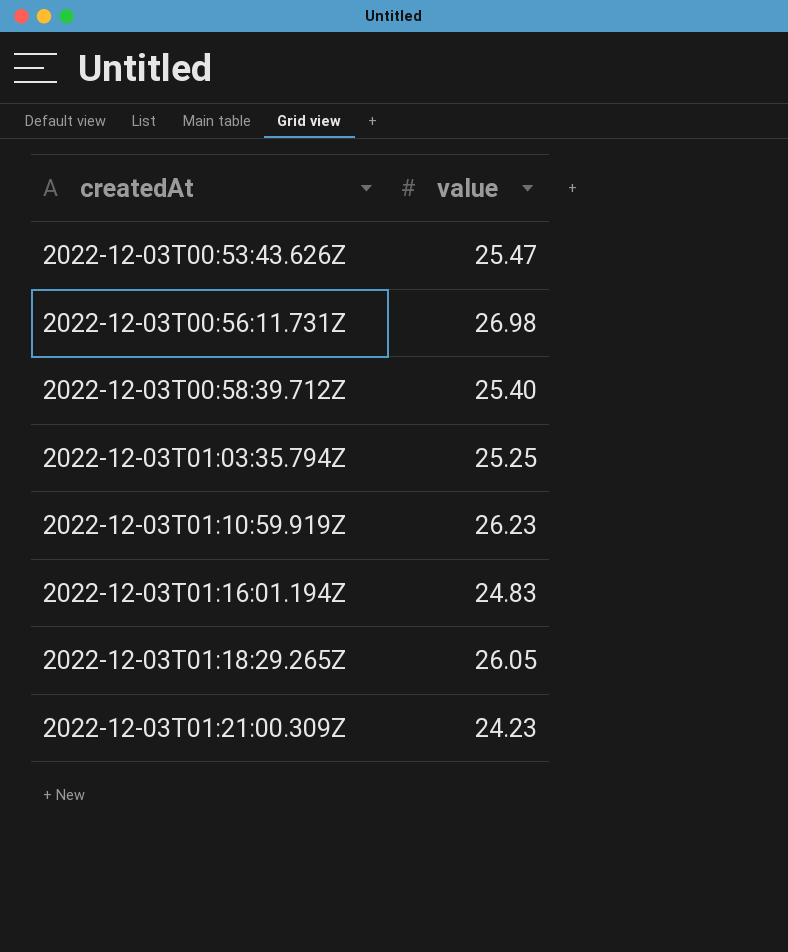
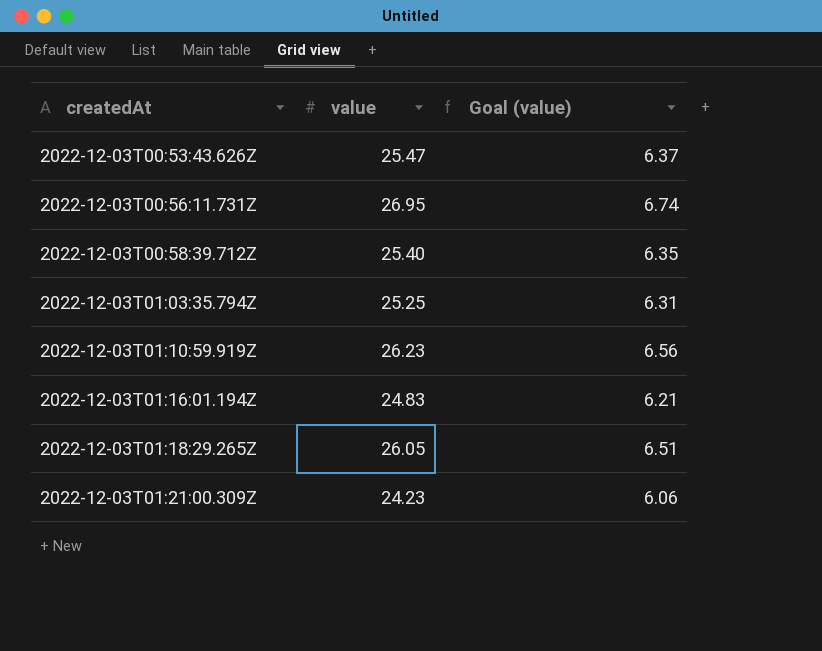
column Goal (value) | formula: none -> [value] * 0.25
2022-12-03T00:56:11.731Z | value: 26.98 -> 26.95

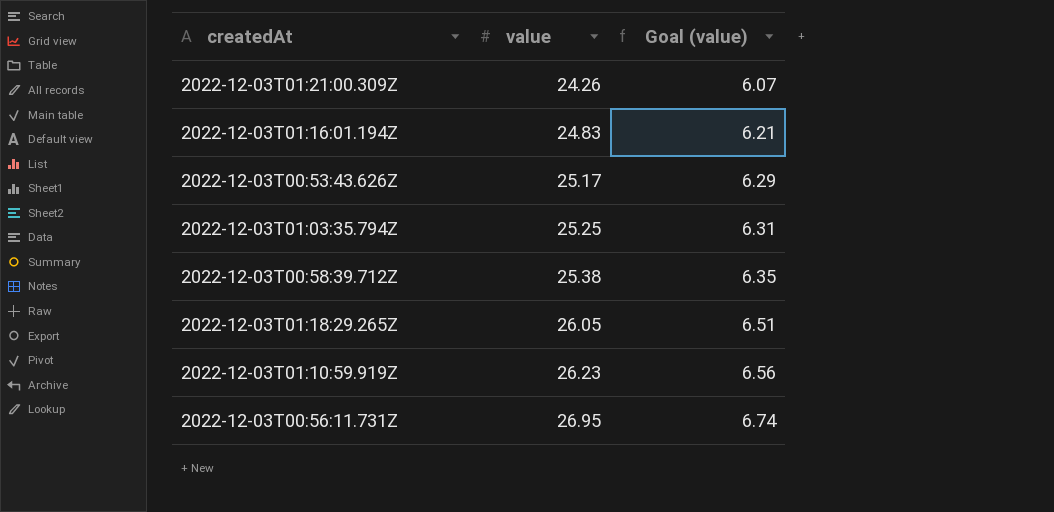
row order: createdAt ascending -> value ascending
2022-12-03T01:21:00.309Z | value: 24.23 -> 24.26
2022-12-03T01:21:00.309Z | Goal (value): 6.06 -> 6.07
2022-12-03T00:53:43.626Z | value: 25.47 -> 25.17
2022-12-03T00:53:43.626Z | Goal (value): 6.37 -> 6.29
2022-12-03T00:58:39.712Z | value: 25.40 -> 25.38

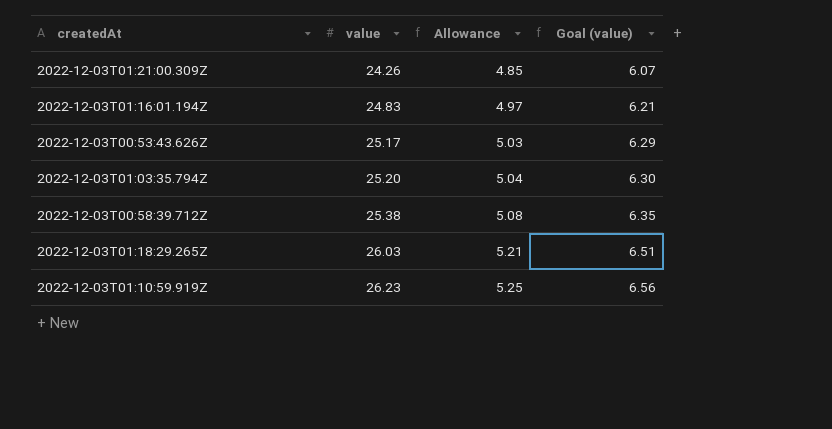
column Allowance | formula: none -> [value] * 0.2
row 2022-12-03T00:56:11.731Z: 26.95 | 6.74 -> none
2022-12-03T01:03:35.794Z | value: 25.25 -> 25.20
2022-12-03T01:03:35.794Z | Goal (value): 6.31 -> 6.30
2022-12-03T01:18:29.265Z | value: 26.05 -> 26.03

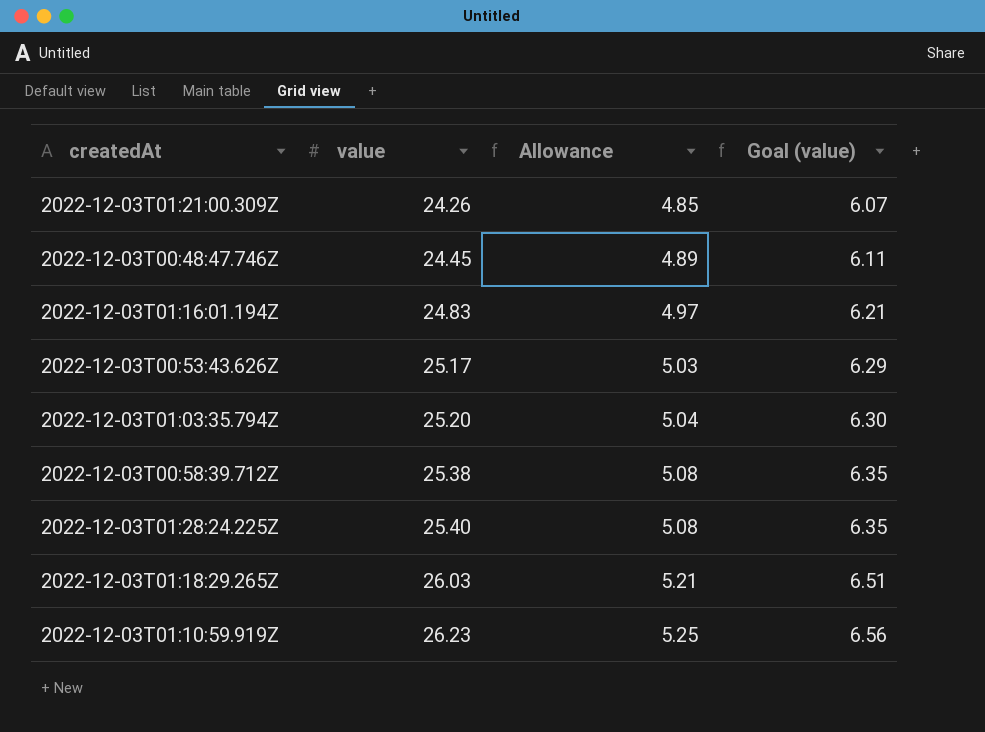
row 2022-12-03T00:48:47.746Z: none -> 24.45 | 4.89 | 6.11
row 2022-12-03T01:28:24.225Z: none -> 25.40 | 5.08 | 6.35

